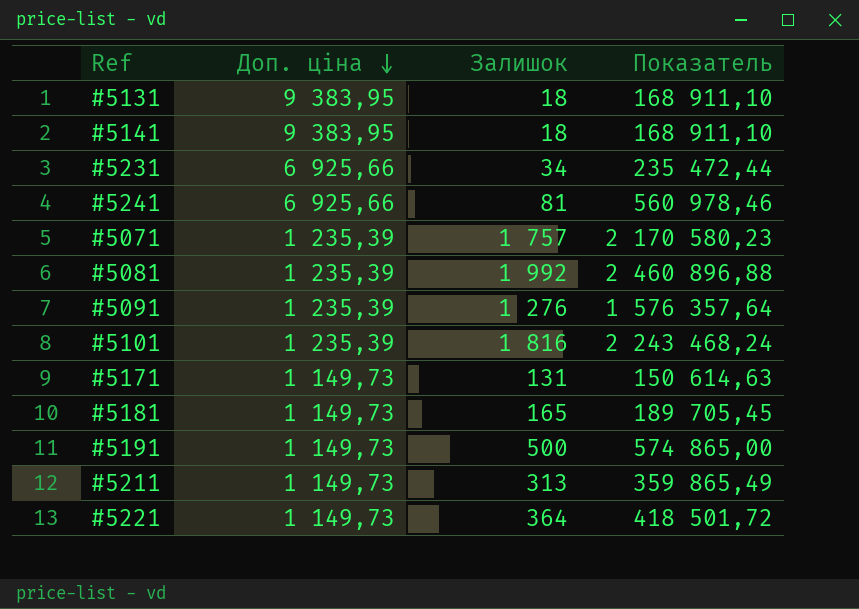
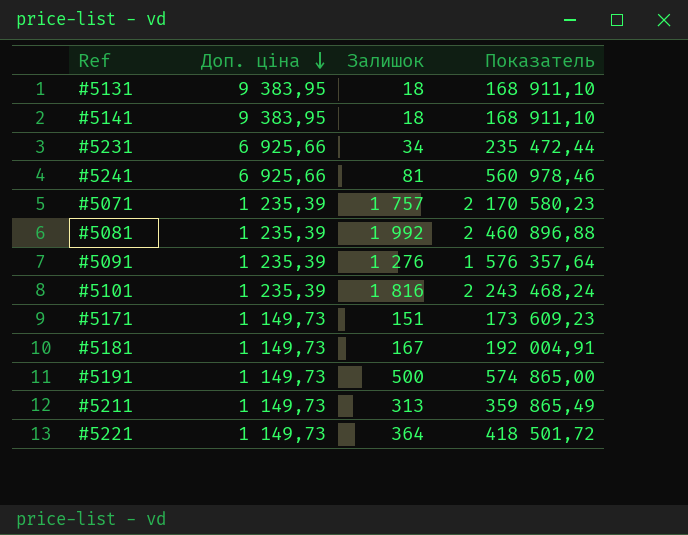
#5171 | Залишок: 131 -> 151
#5171 | Показатель: 150 614,63 -> 173 609,23
#5181 | Залишок: 165 -> 167
#5181 | Показатель: 189 705,45 -> 192 004,91

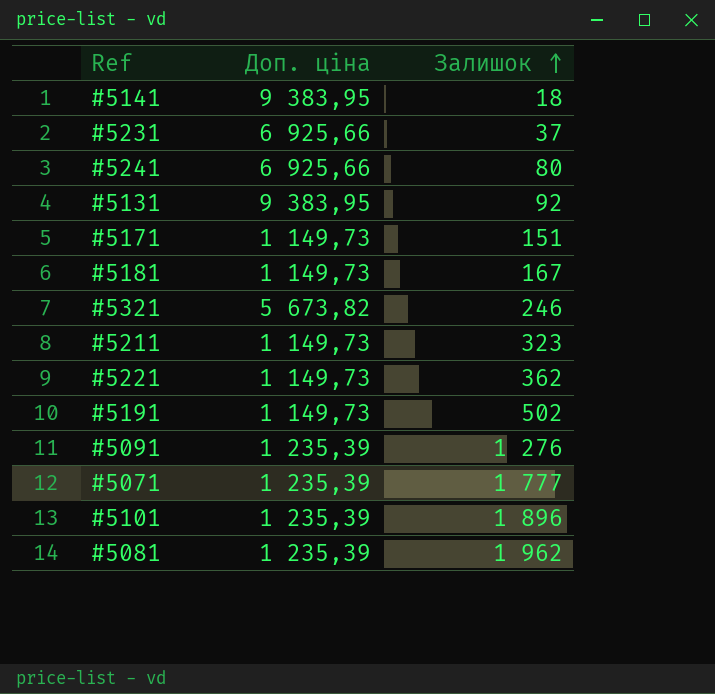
row order: Доп. ціна descending -> Залишок ascending
column Показатель | formula: [Доп. ціна] * [Залишок] -> none
#5231 | Залишок: 34 -> 37
#5241 | Залишок: 81 -> 80
#5131 | Залишок: 18 -> 92
row #5321: none -> 5 673,82 | 246
#5211 | Залишок: 313 -> 323
#5221 | Залишок: 364 -> 362
#5191 | Залишок: 500 -> 502
#5071 | Залишок: 1 757 -> 1 777
#5101 | Залишок: 1 816 -> 1 896
#5081 | Залишок: 1 992 -> 1 962

